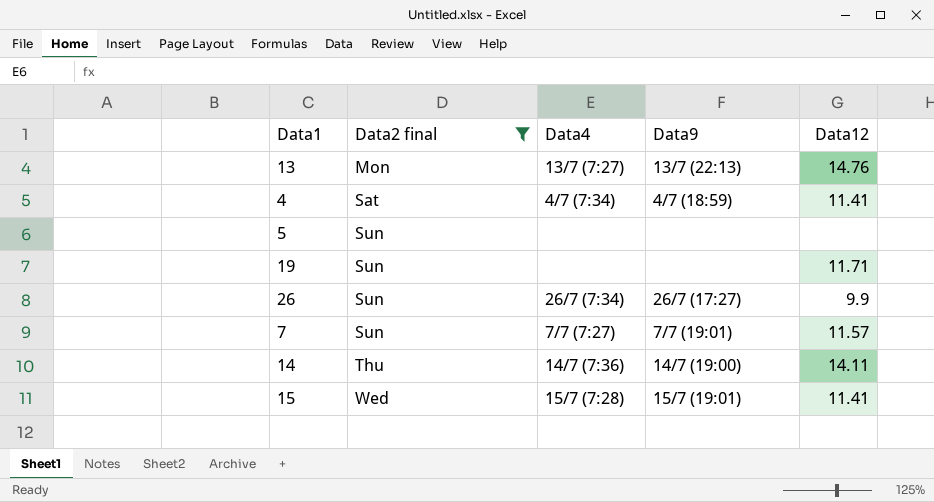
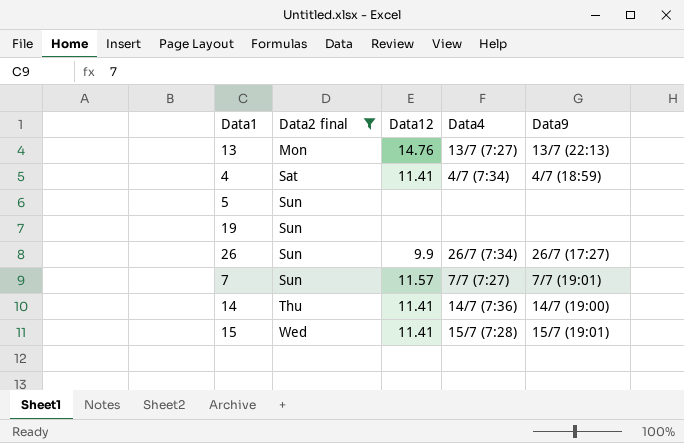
column Data12 | position: 5 -> 3
19 | Data12: 11.71 -> none
14 | Data12: 14.11 -> 11.41

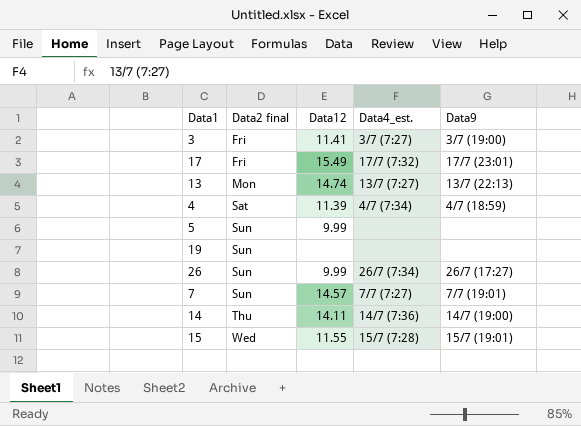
filter: Data2 final != Fri -> none
column name: Data4 -> Data4_est.
13 | Data12: 14.76 -> 14.74
4 | Data12: 11.41 -> 11.39
5 | Data12: none -> 9.99
26 | Data12: 9.9 -> 9.99
7 | Data12: 11.57 -> 14.57
14 | Data12: 11.41 -> 14.11
15 | Data12: 11.41 -> 11.55

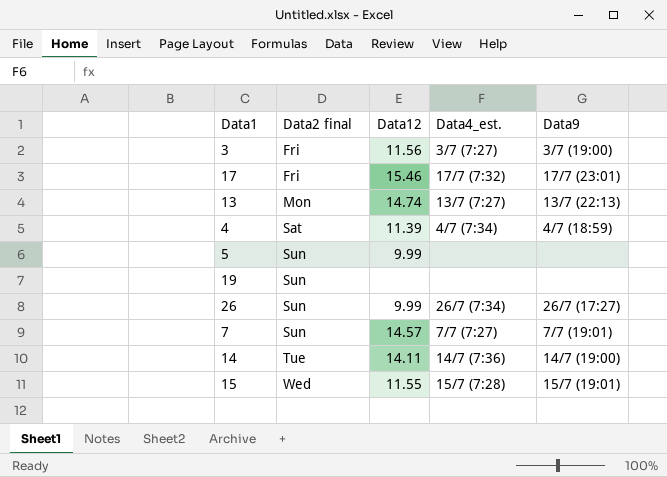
3 | Data12: 11.41 -> 11.56
17 | Data12: 15.49 -> 15.46
14 | Data2 final: Thu -> Tue

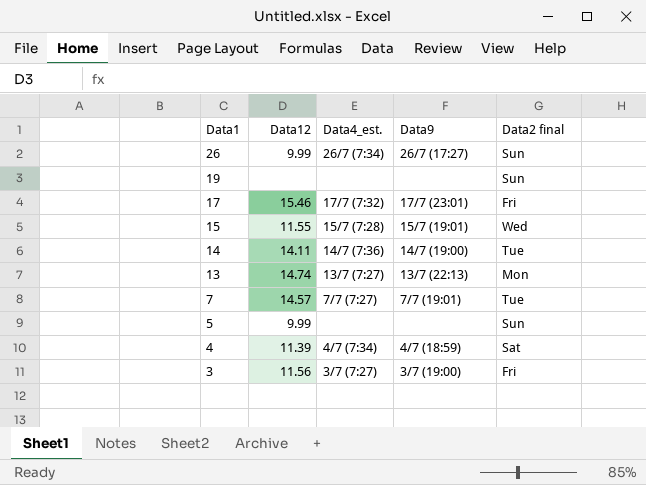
row order: Data2 final ascending -> Data1 descending
column Data2 final | position: 2 -> 5
7 | Data2 final: Sun -> Tue

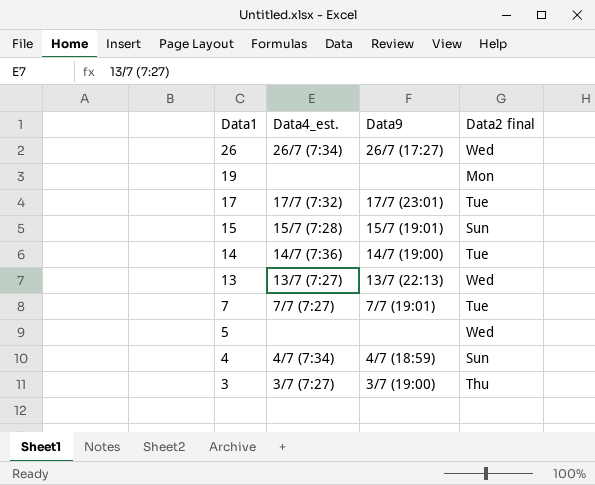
column Data12 | position: 2 -> none
26 | Data2 final: Sun -> Wed
19 | Data2 final: Sun -> Mon
17 | Data2 final: Fri -> Tue
15 | Data2 final: Wed -> Sun
13 | Data2 final: Mon -> Wed
5 | Data2 final: Sun -> Wed
4 | Data2 final: Sat -> Sun
3 | Data2 final: Fri -> Thu

